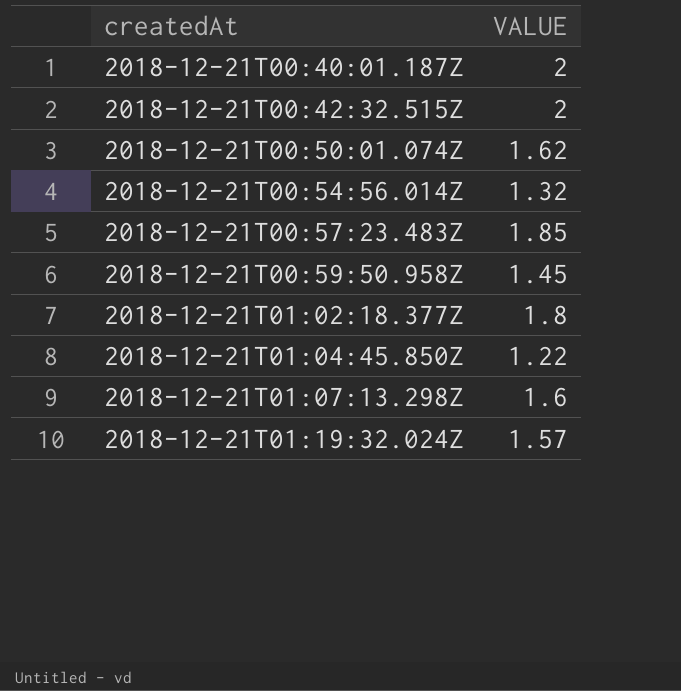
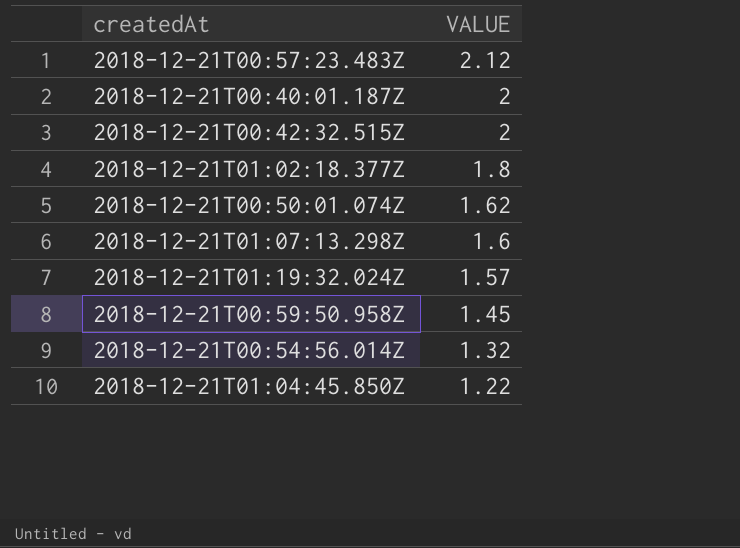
row order: createdAt ascending -> VALUE descending
2018-12-21T00:57:23.483Z | VALUE: 1.85 -> 2.12

